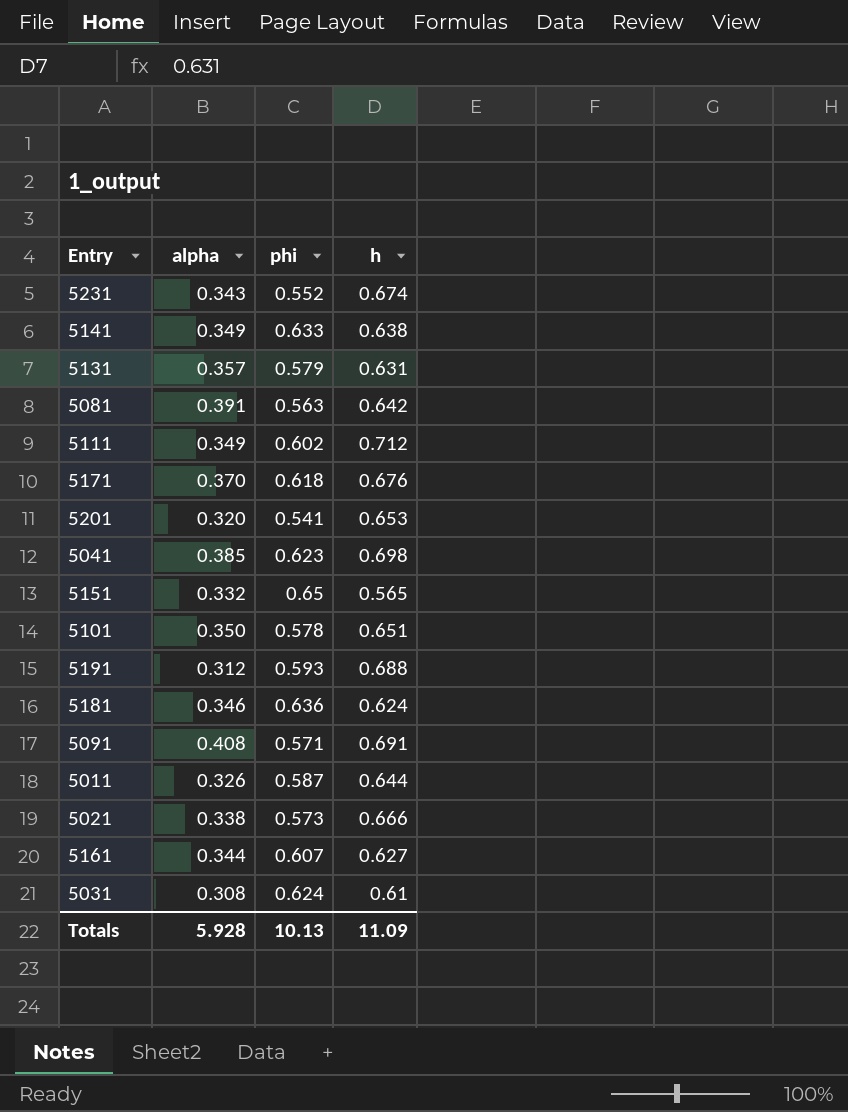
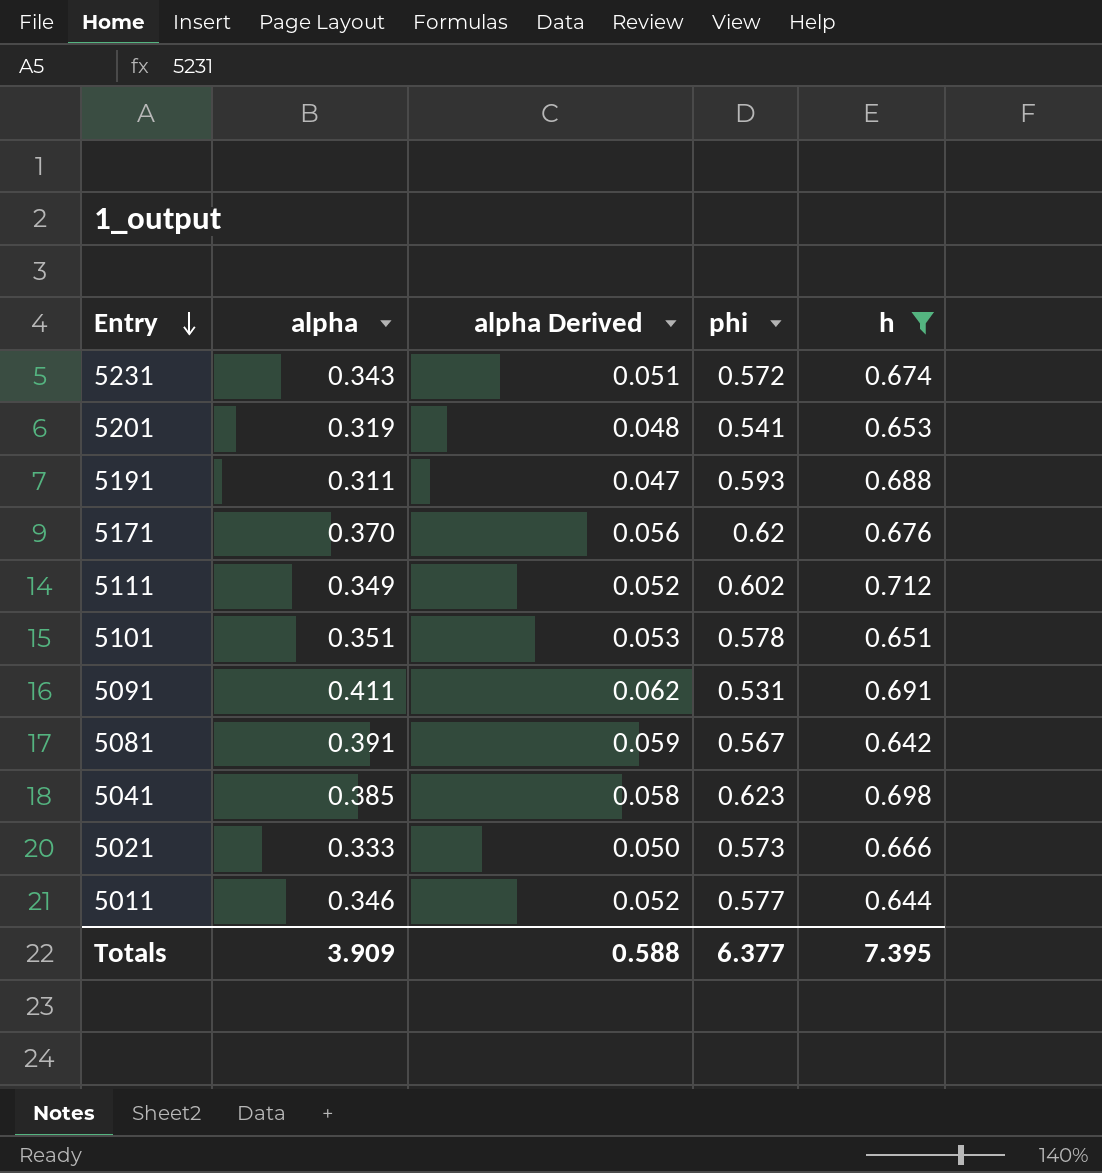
filter: none -> h >= 0.642
row order: none -> Entry descending
column alpha Derived | formula: none -> [alpha] * 0.15
5231 | phi: 0.552 -> 0.572
5201 | alpha: 0.320 -> 0.319
5191 | alpha: 0.312 -> 0.311
5171 | phi: 0.618 -> 0.62
5101 | alpha: 0.350 -> 0.351
5091 | alpha: 0.408 -> 0.411
5091 | phi: 0.571 -> 0.531
5081 | phi: 0.563 -> 0.567
5021 | alpha: 0.338 -> 0.333
5011 | alpha: 0.326 -> 0.346
5011 | phi: 0.587 -> 0.577
Totals | alpha: 5.928 -> 3.909
Totals | phi: 10.13 -> 6.377
Totals | h: 11.09 -> 7.395

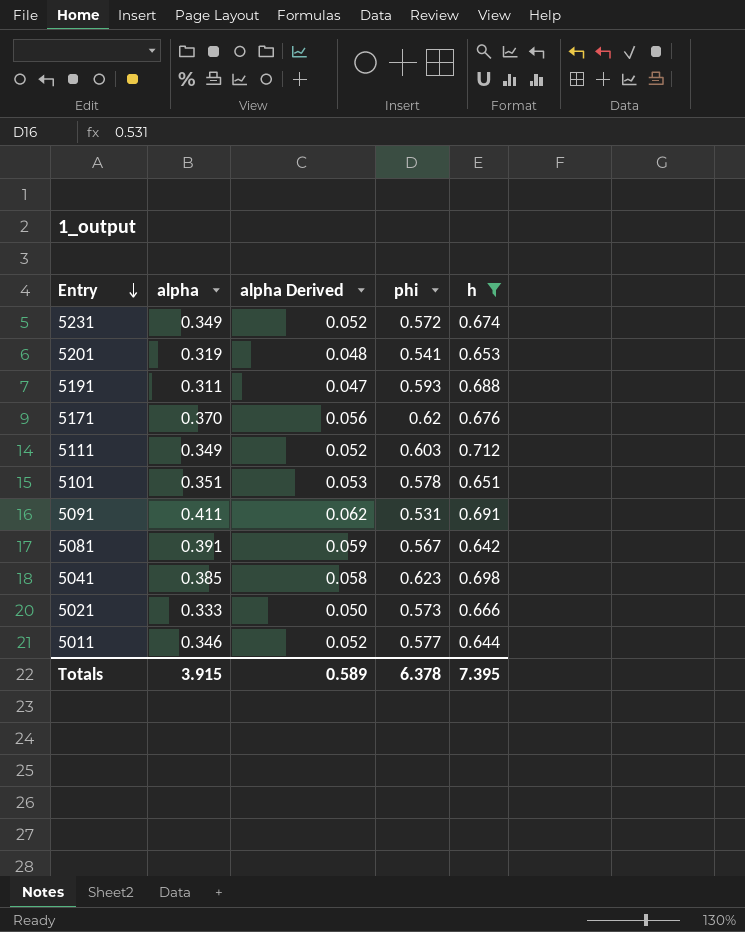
5231 | alpha: 0.343 -> 0.349
5231 | alpha Derived: 0.051 -> 0.052
5111 | phi: 0.602 -> 0.603
Totals | alpha: 3.909 -> 3.915
Totals | alpha Derived: 0.588 -> 0.589
Totals | phi: 6.377 -> 6.378

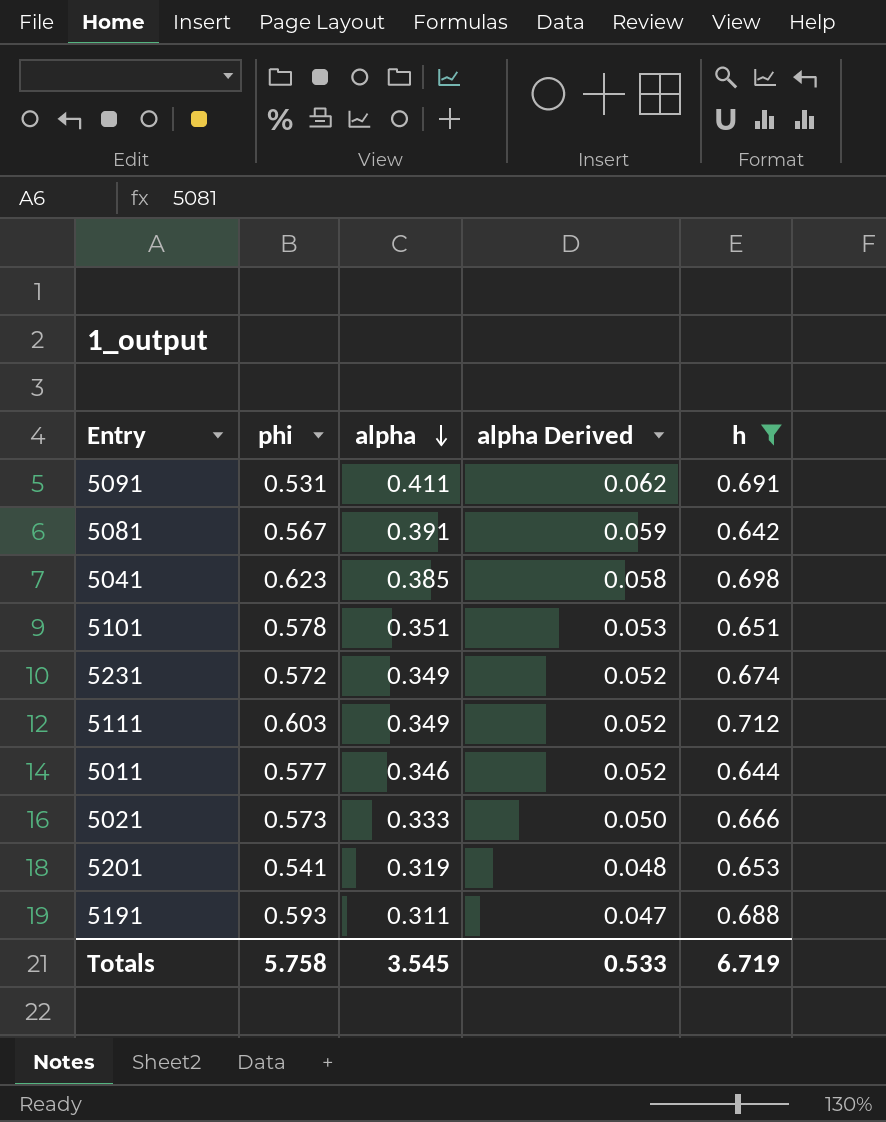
row order: Entry descending -> alpha descending
column phi | position: 4 -> 2
row 5171: 0.370 | 0.056 | 0.62 | 0.676 -> none
Totals | phi: 6.378 -> 5.758
Totals | alpha: 3.915 -> 3.545
Totals | alpha Derived: 0.589 -> 0.533
Totals | h: 7.395 -> 6.719

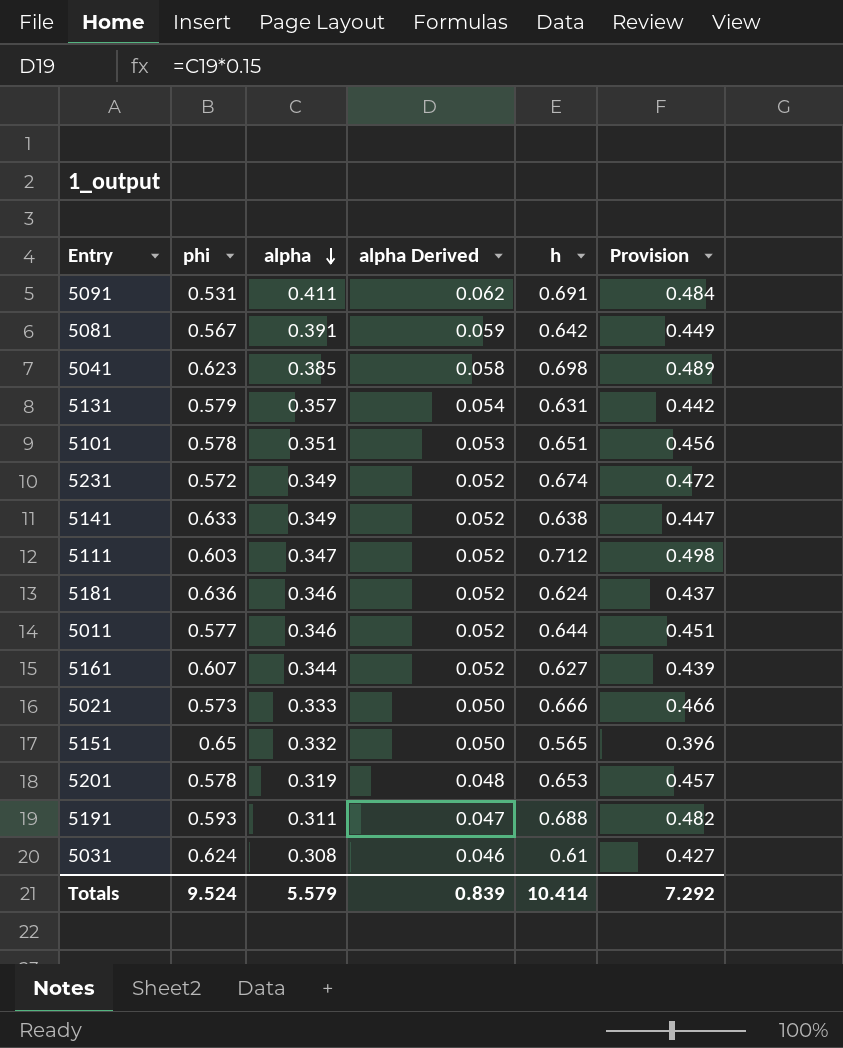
filter: h >= 0.642 -> none
column Provision | formula: none -> [h] * 0.7
5111 | alpha: 0.349 -> 0.347
5201 | phi: 0.541 -> 0.578
Totals | phi: 5.758 -> 9.524
Totals | alpha: 3.545 -> 5.579
Totals | alpha Derived: 0.533 -> 0.839
Totals | h: 6.719 -> 10.414

